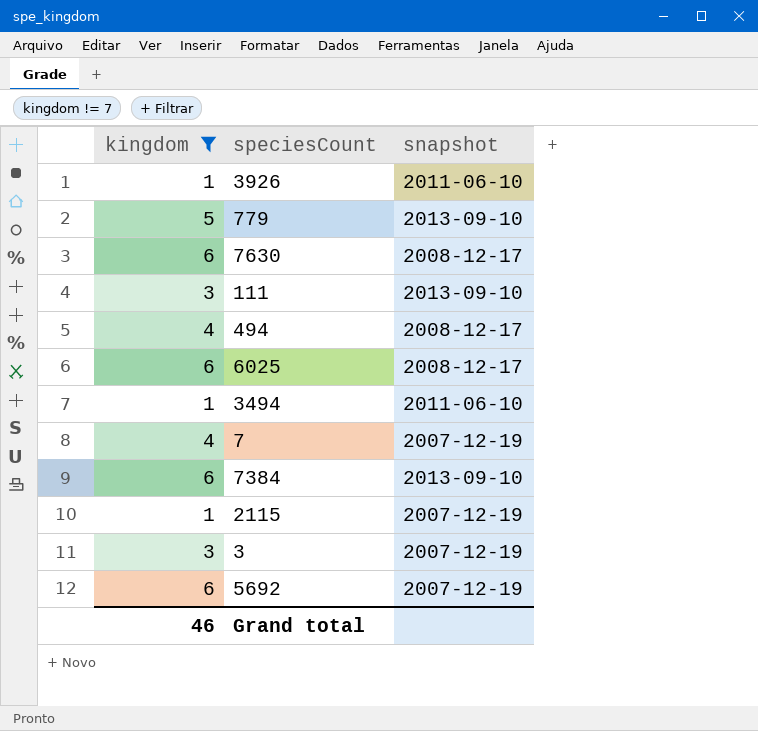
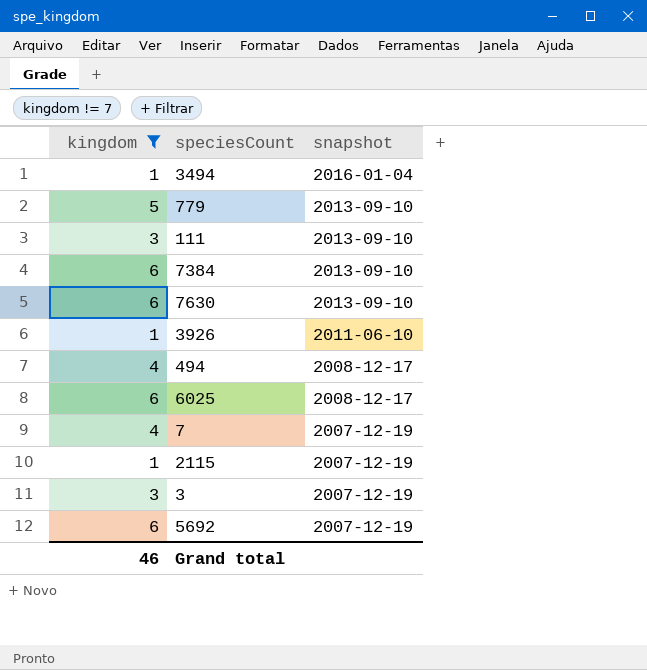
row order: none -> snapshot descending
3494 | snapshot: 2011-06-10 -> 2016-01-04
7630 | snapshot: 2008-12-17 -> 2013-09-10

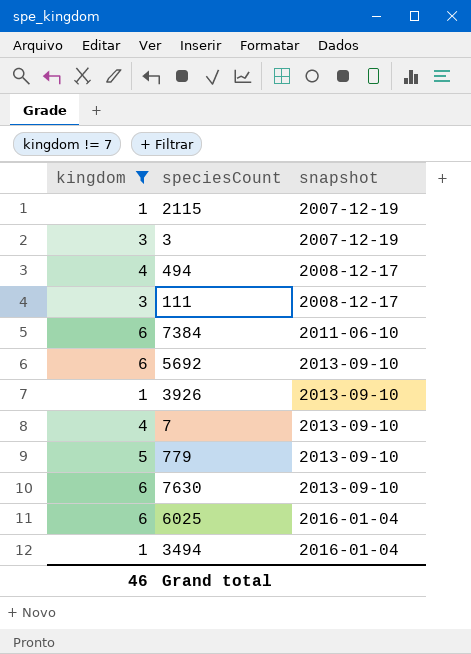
row order: snapshot descending -> snapshot ascending
111 | snapshot: 2013-09-10 -> 2008-12-17
7384 | snapshot: 2013-09-10 -> 2011-06-10
5692 | snapshot: 2007-12-19 -> 2013-09-10
3926 | snapshot: 2011-06-10 -> 2013-09-10
7 | snapshot: 2007-12-19 -> 2013-09-10
6025 | snapshot: 2008-12-17 -> 2016-01-04

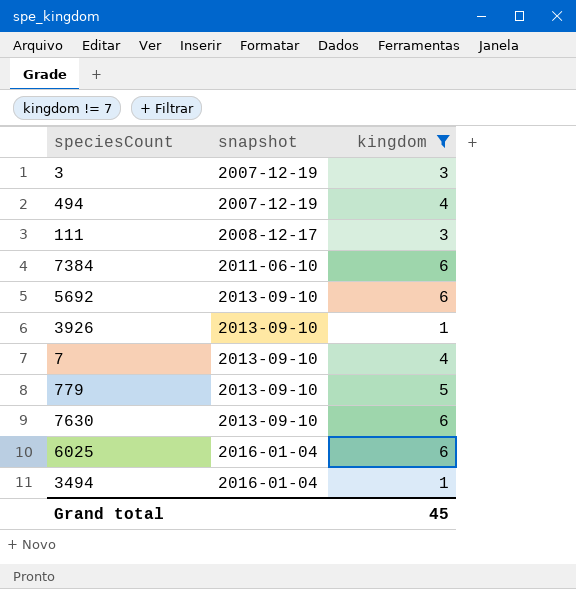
column kingdom | position: 1 -> 3
row 2115: 1 | 2007-12-19 -> none
494 | snapshot: 2008-12-17 -> 2007-12-19
Grand total | kingdom: 46 -> 45

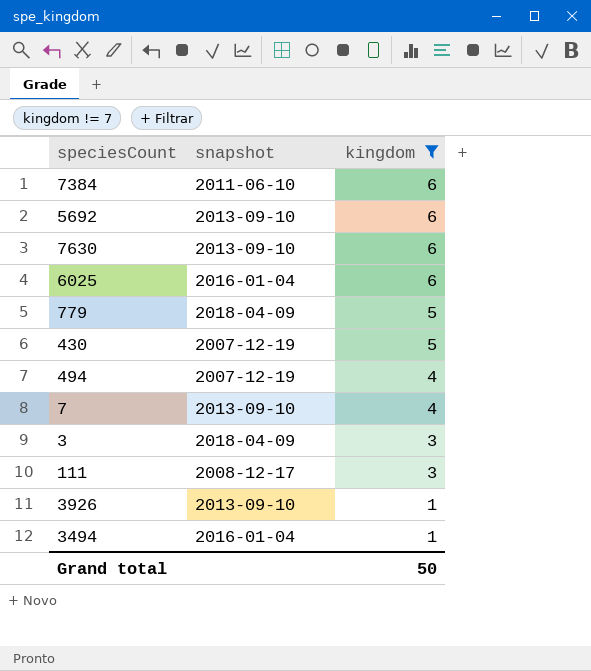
row order: snapshot ascending -> kingdom descending
779 | snapshot: 2013-09-10 -> 2018-04-09
row 430: none -> 2007-12-19 | 5
3 | snapshot: 2007-12-19 -> 2018-04-09
Grand total | kingdom: 45 -> 50

